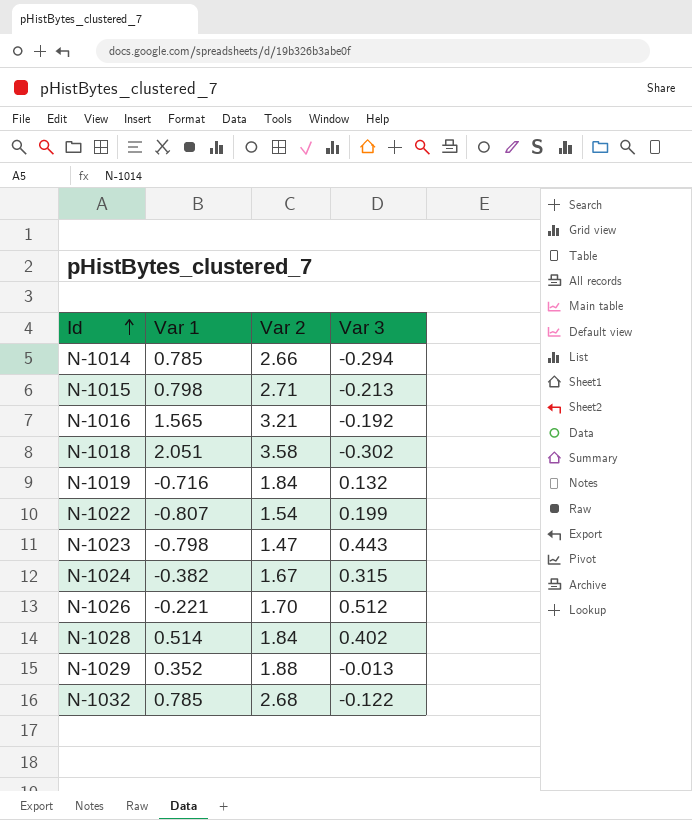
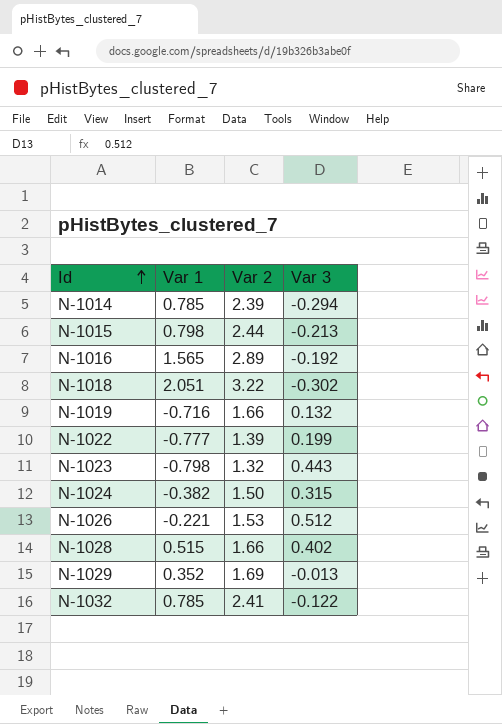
N-1014 | Var 2: 2.66 -> 2.39
N-1015 | Var 2: 2.71 -> 2.44
N-1016 | Var 2: 3.21 -> 2.89
N-1018 | Var 2: 3.58 -> 3.22
N-1019 | Var 2: 1.84 -> 1.66
N-1022 | Var 1: -0.807 -> -0.777
N-1022 | Var 2: 1.54 -> 1.39
N-1023 | Var 2: 1.47 -> 1.32
N-1024 | Var 2: 1.67 -> 1.50
N-1026 | Var 2: 1.70 -> 1.53
N-1028 | Var 1: 0.514 -> 0.515
N-1028 | Var 2: 1.84 -> 1.66
N-1029 | Var 2: 1.88 -> 1.69
N-1032 | Var 2: 2.68 -> 2.41

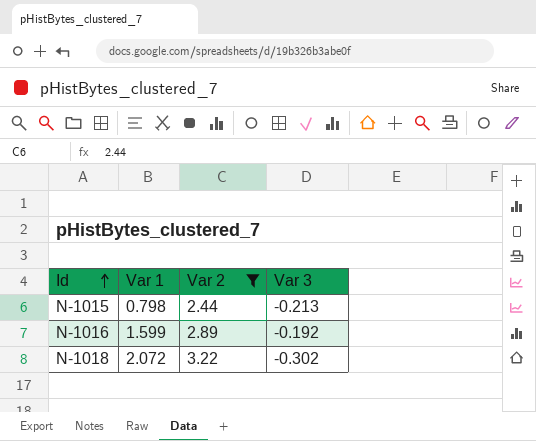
filter: none -> Var 2 >= 2.44
N-1016 | Var 1: 1.565 -> 1.599
N-1018 | Var 1: 2.051 -> 2.072

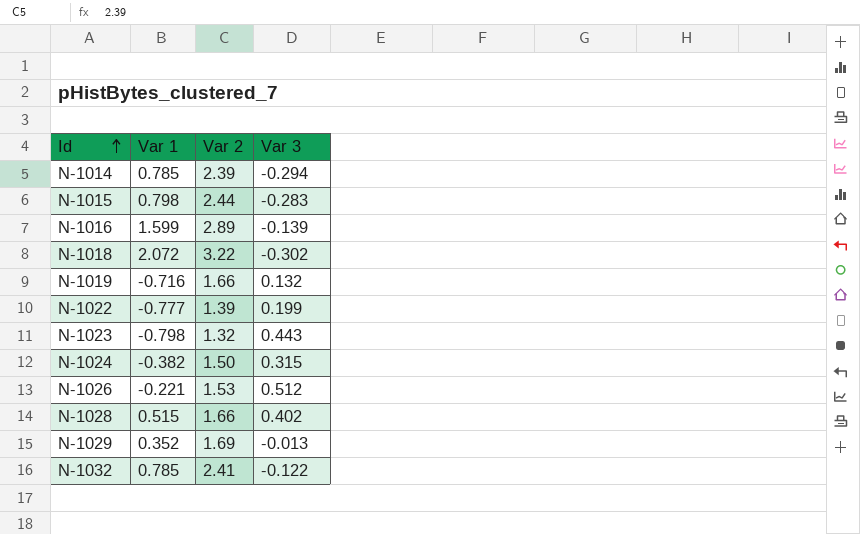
filter: Var 2 >= 2.44 -> none
N-1015 | Var 3: -0.213 -> -0.283
N-1016 | Var 3: -0.192 -> -0.139

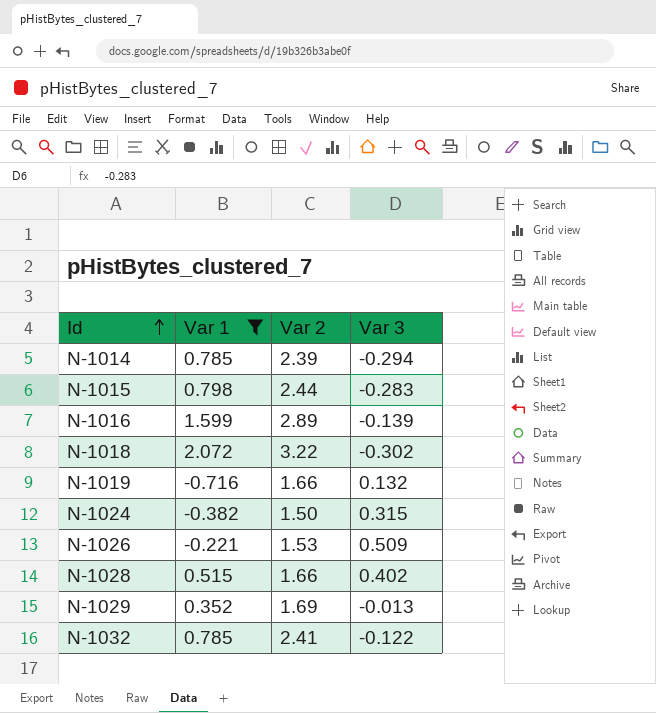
filter: none -> Var 1 >= -0.716
N-1026 | Var 3: 0.512 -> 0.509

